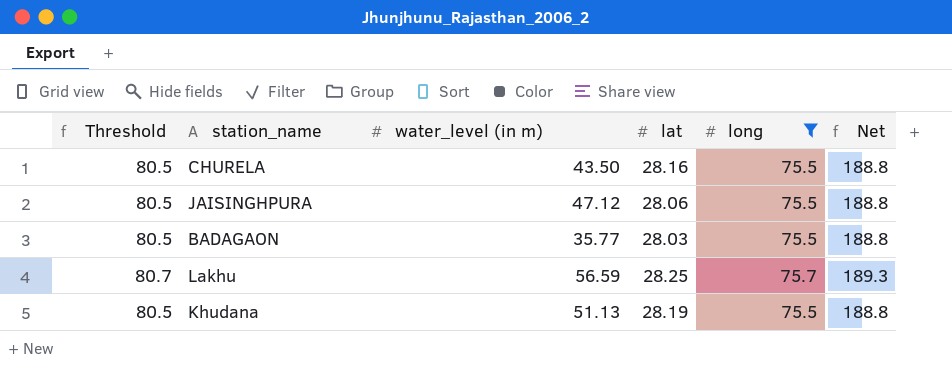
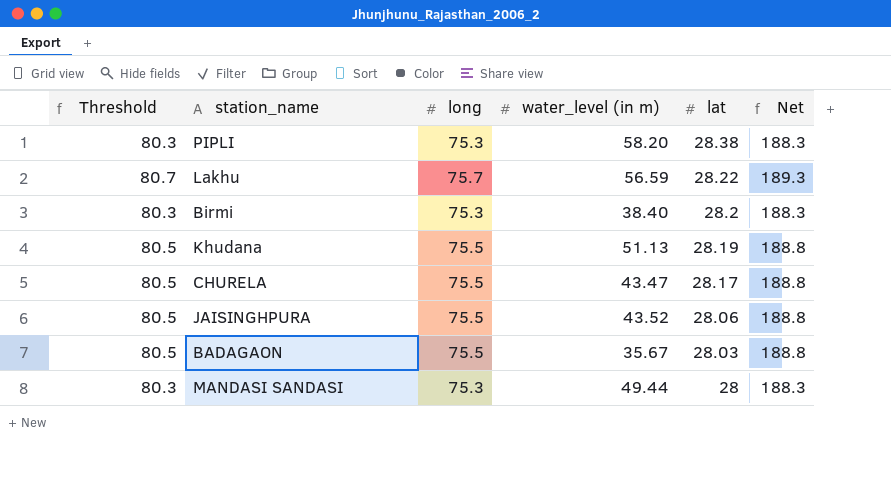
filter: long != 75.3 -> none
row order: none -> lat descending
column long | position: 5 -> 3
Lakhu | lat: 28.25 -> 28.22
CHURELA | water_level (in m): 43.50 -> 43.47
CHURELA | lat: 28.16 -> 28.17
JAISINGHPURA | water_level (in m): 47.12 -> 43.52
BADAGAON | water_level (in m): 35.77 -> 35.67

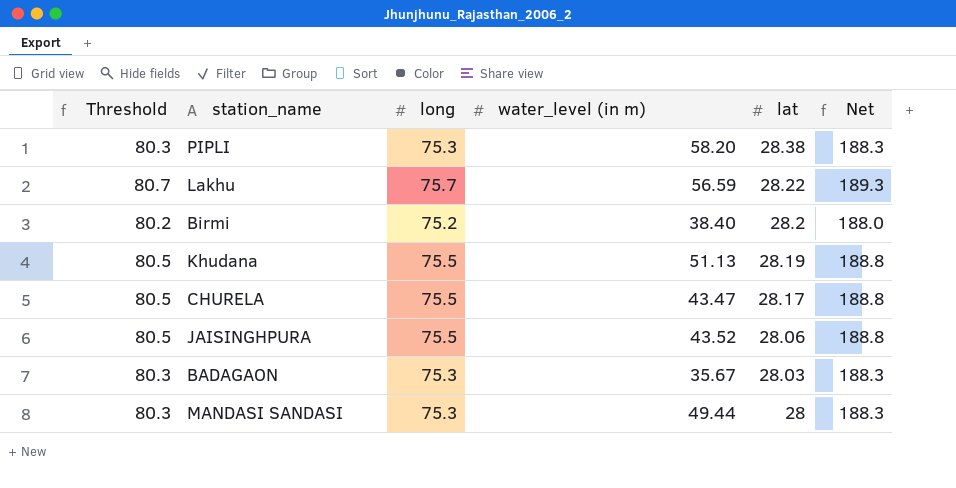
Birmi | Threshold: 80.3 -> 80.2
Birmi | long: 75.3 -> 75.2
Birmi | Net: 188.3 -> 188.0
BADAGAON | Threshold: 80.5 -> 80.3
BADAGAON | long: 75.5 -> 75.3
BADAGAON | Net: 188.8 -> 188.3

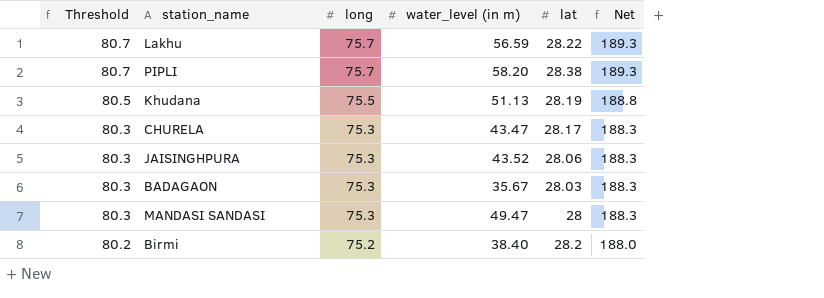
row order: lat descending -> Threshold descending
PIPLI | Threshold: 80.3 -> 80.7
PIPLI | long: 75.3 -> 75.7
PIPLI | Net: 188.3 -> 189.3
CHURELA | Threshold: 80.5 -> 80.3
CHURELA | long: 75.5 -> 75.3
CHURELA | Net: 188.8 -> 188.3
JAISINGHPURA | Threshold: 80.5 -> 80.3
JAISINGHPURA | long: 75.5 -> 75.3
JAISINGHPURA | Net: 188.8 -> 188.3
MANDASI SANDASI | water_level (in m): 49.44 -> 49.47

